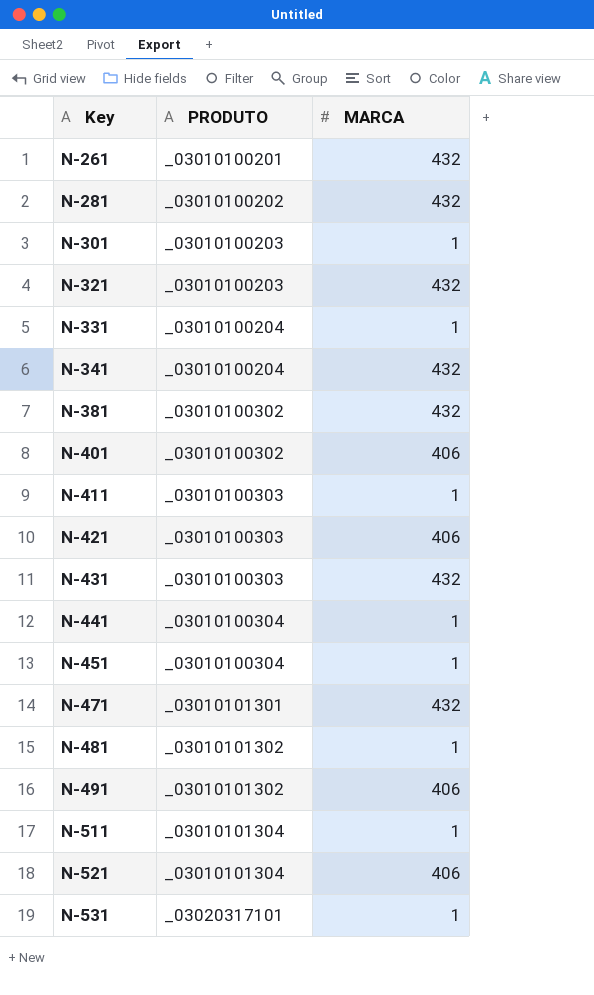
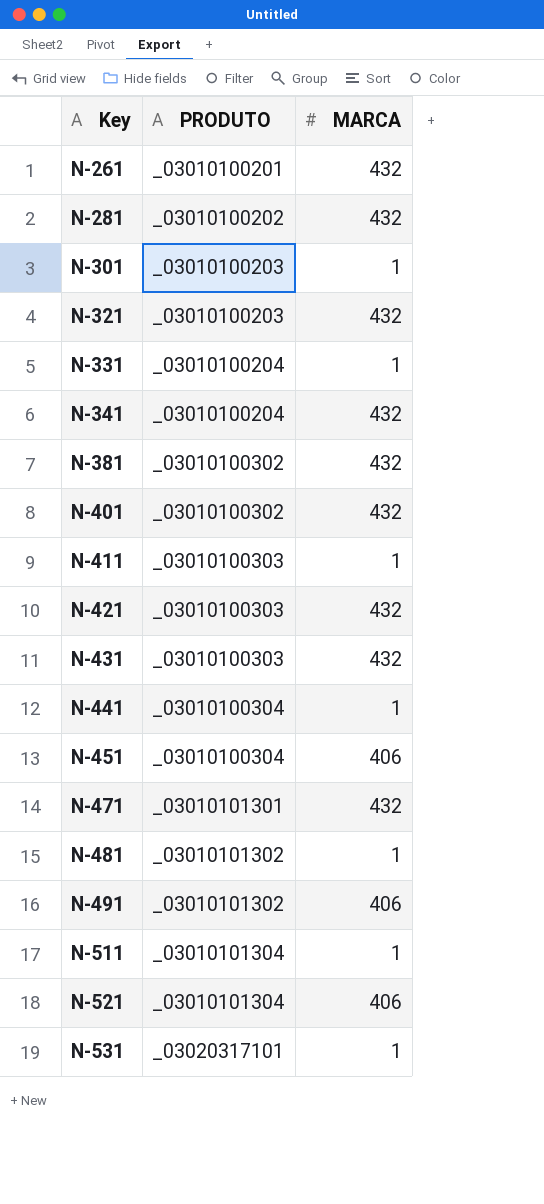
N-401 | MARCA: 406 -> 432
N-421 | MARCA: 406 -> 432
N-451 | MARCA: 1 -> 406

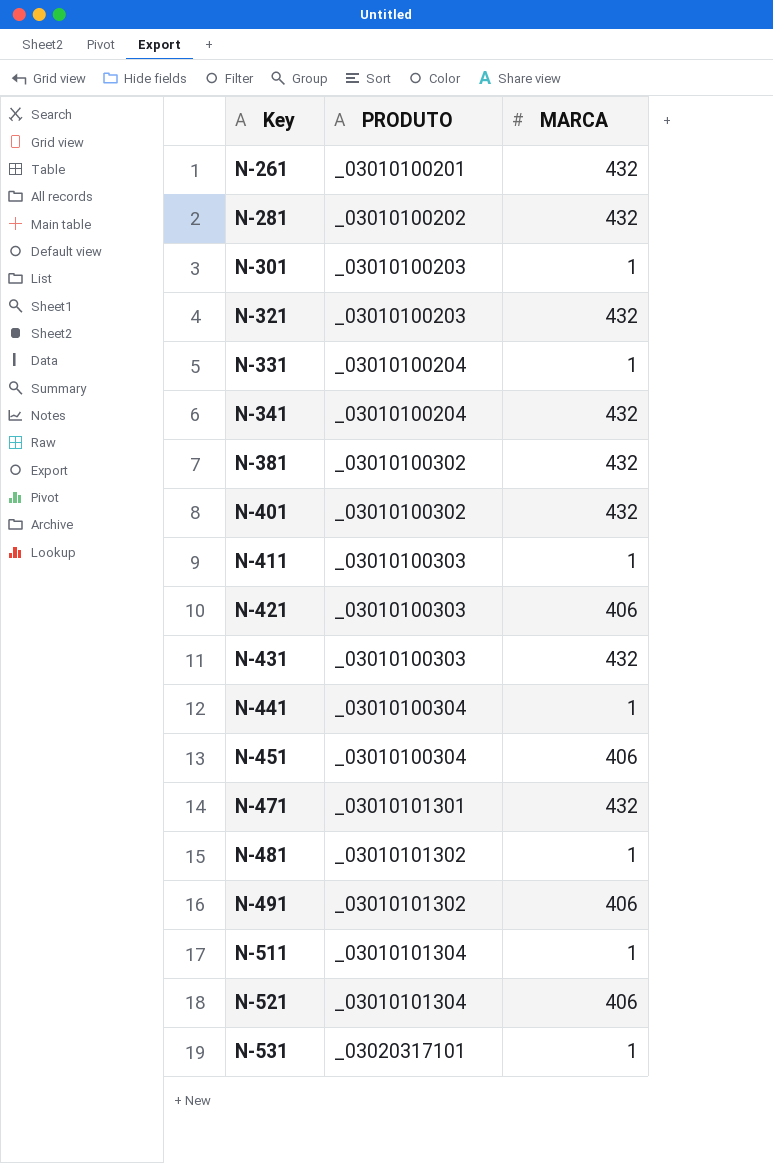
N-421 | MARCA: 432 -> 406

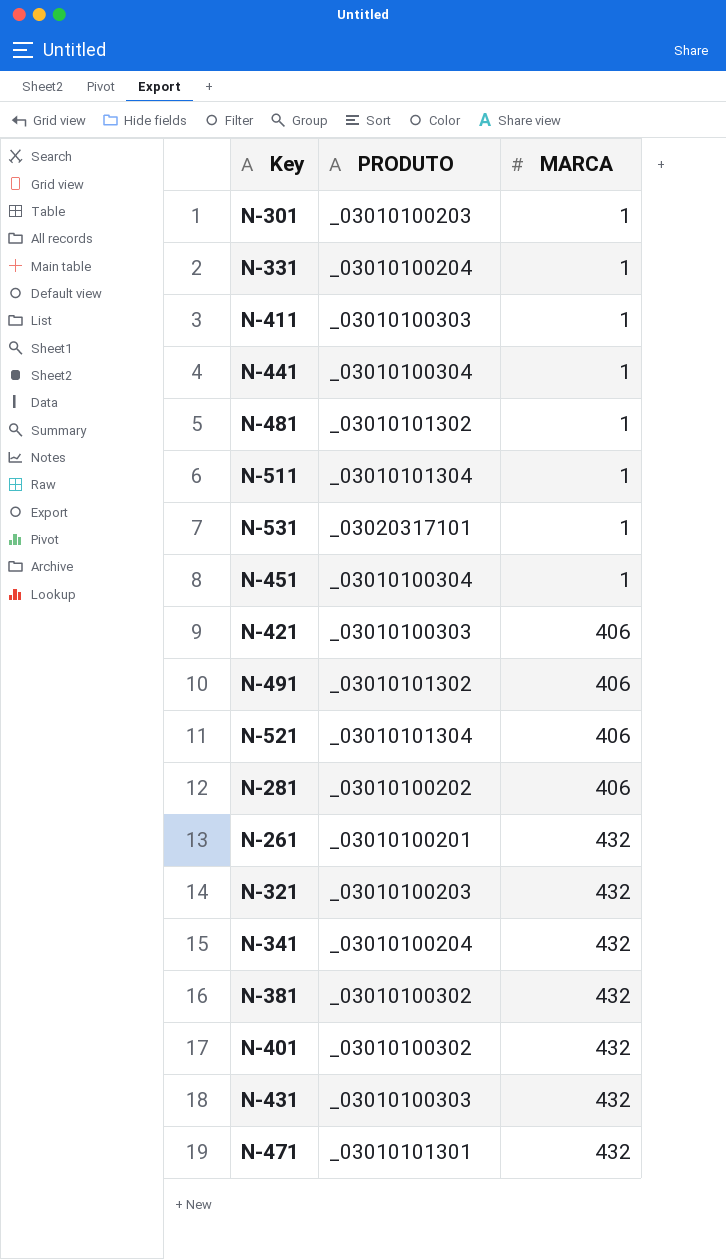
row order: Key ascending -> MARCA ascending
N-451 | MARCA: 406 -> 1
N-281 | MARCA: 432 -> 406

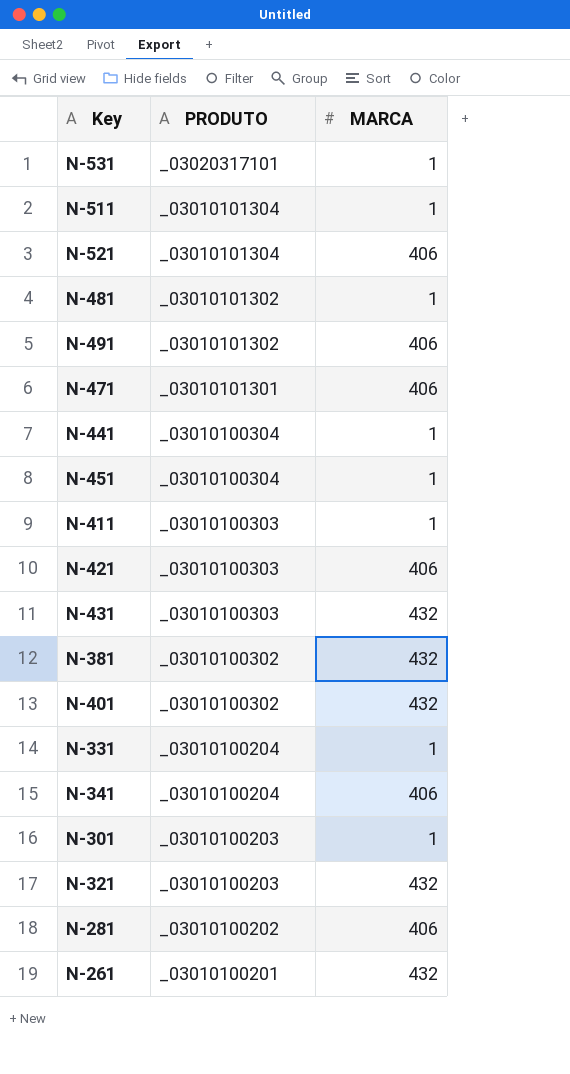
row order: MARCA ascending -> PRODUTO descending
N-471 | MARCA: 432 -> 406
N-341 | MARCA: 432 -> 406

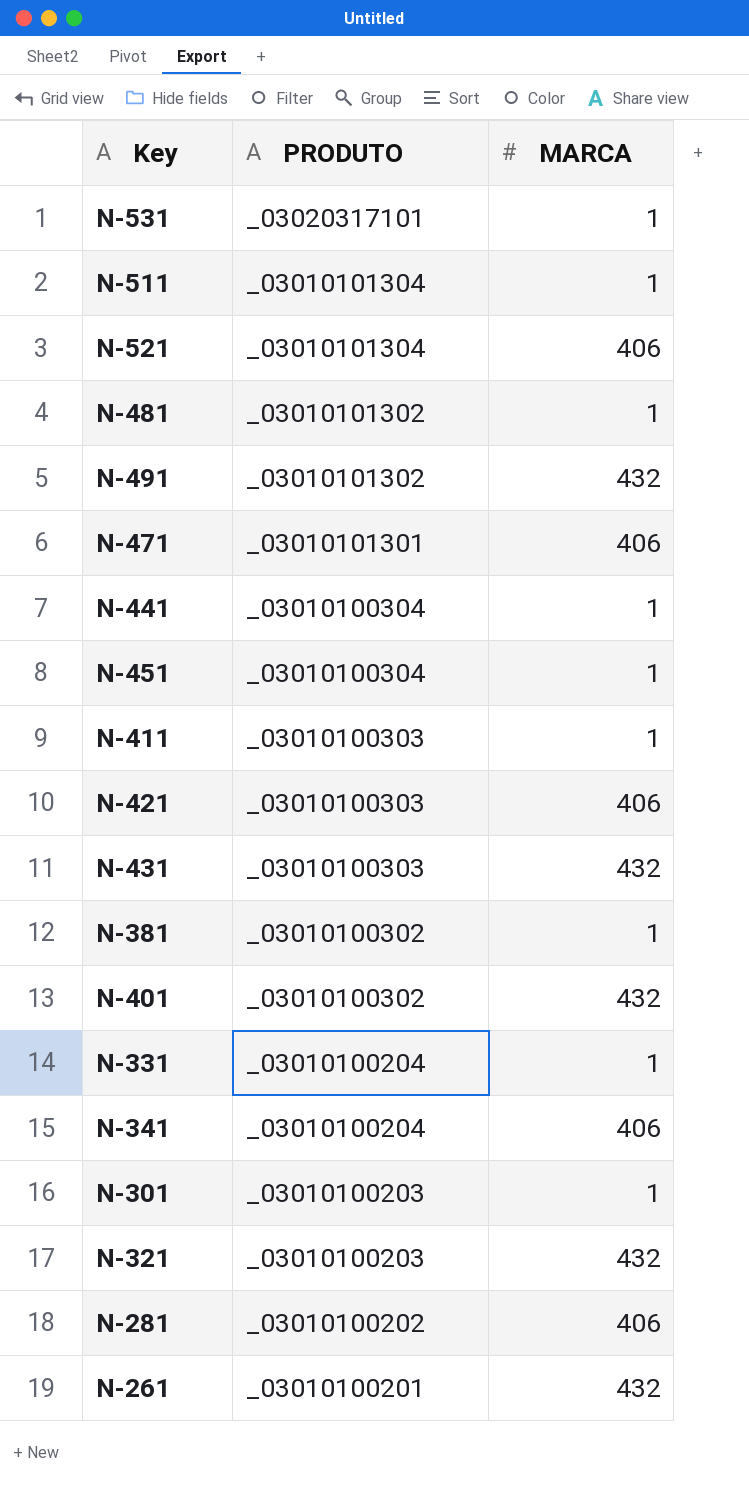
N-491 | MARCA: 406 -> 432
N-381 | MARCA: 432 -> 1

